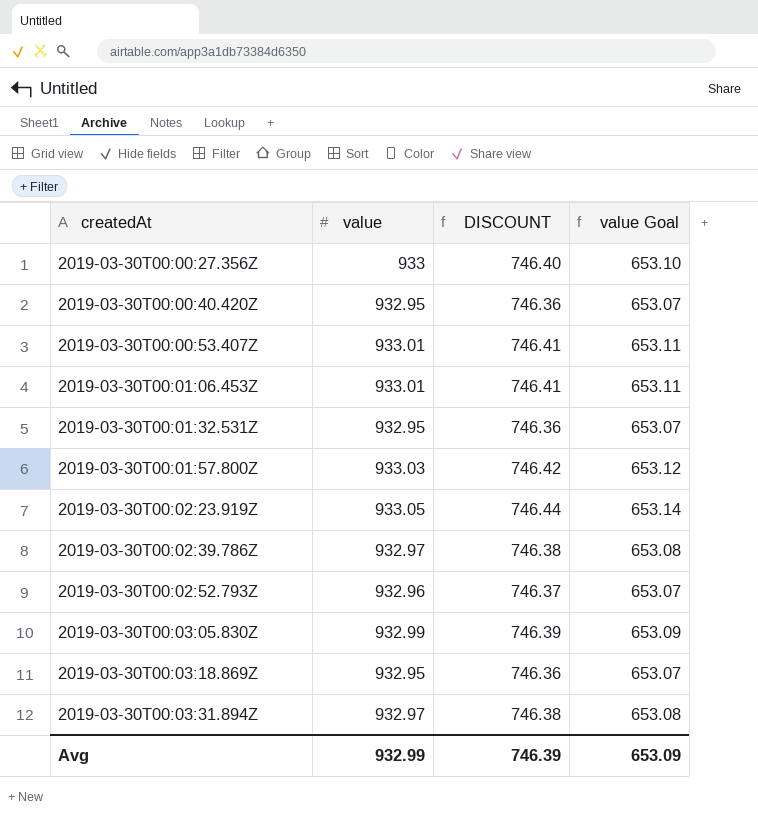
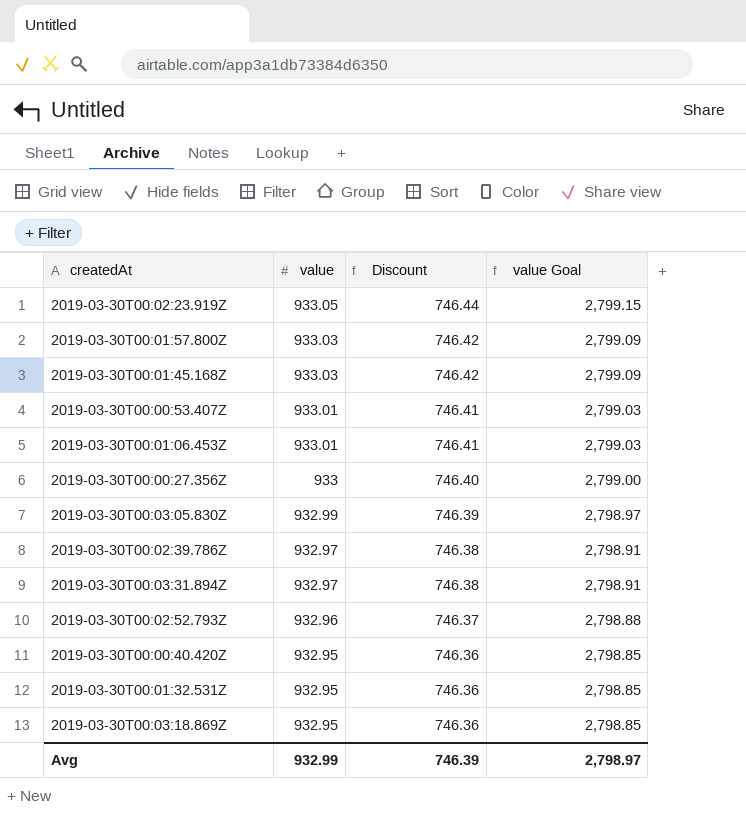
row order: createdAt ascending -> value descending
column name: DISCOUNT -> Discount
column value Goal | formula: [value] * 0.7 -> [value] * 3
row 2019-03-30T00:01:45.168Z: none -> 933.03 | 746.42 | 2,799.09
Avg | value Goal: 653.09 -> 2,798.97

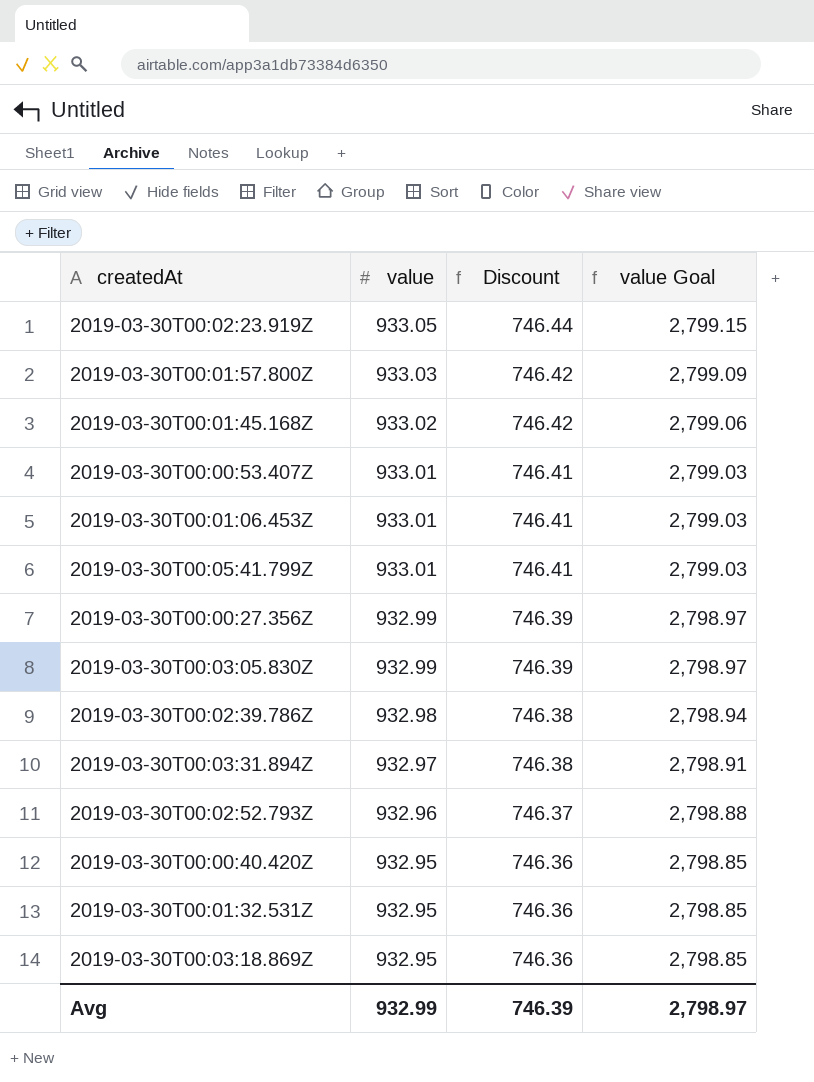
2019-03-30T00:01:45.168Z | value: 933.03 -> 933.02
2019-03-30T00:01:45.168Z | value Goal: 2,799.09 -> 2,799.06
row 2019-03-30T00:05:41.799Z: none -> 933.01 | 746.41 | 2,799.03
2019-03-30T00:00:27.356Z | value: 933 -> 932.99
2019-03-30T00:00:27.356Z | Discount: 746.40 -> 746.39
2019-03-30T00:00:27.356Z | value Goal: 2,799.00 -> 2,798.97
2019-03-30T00:02:39.786Z | value: 932.97 -> 932.98
2019-03-30T00:02:39.786Z | value Goal: 2,798.91 -> 2,798.94

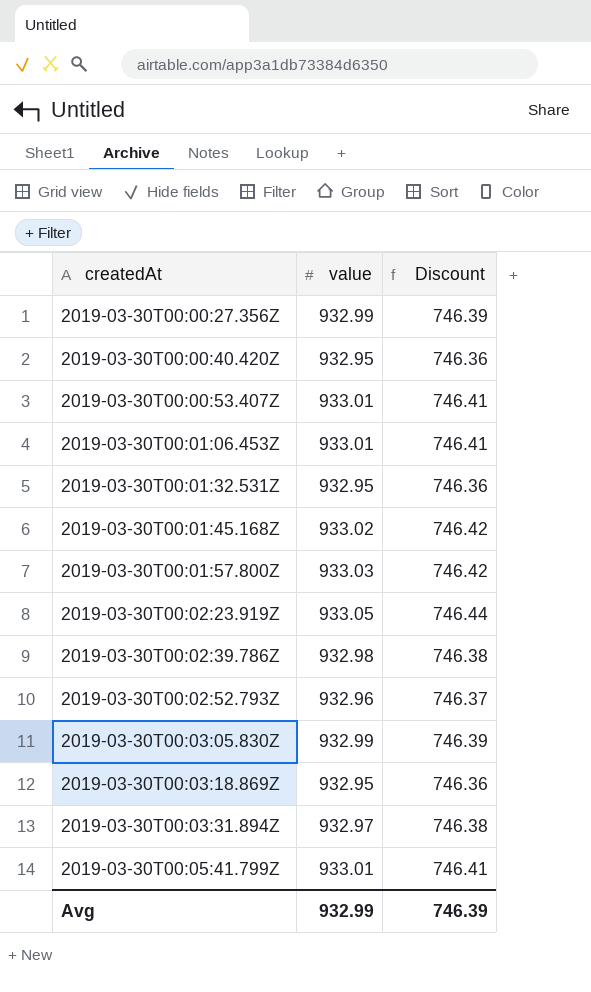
row order: value descending -> createdAt ascending
column value Goal | formula: [value] * 3 -> none

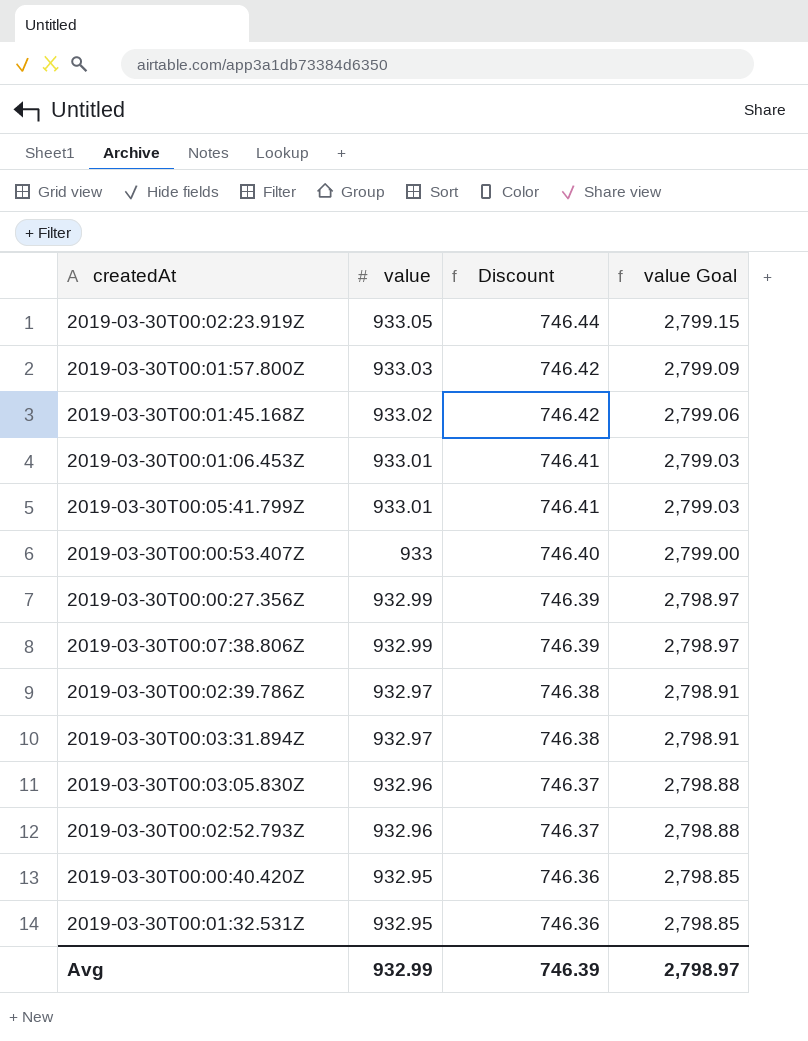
row order: createdAt ascending -> value descending
column value Goal | formula: none -> [value] * 3
row 2019-03-30T00:03:18.869Z: 932.95 | 746.36 -> none
2019-03-30T00:00:53.407Z | value: 933.01 -> 933
2019-03-30T00:00:53.407Z | Discount: 746.41 -> 746.40
row 2019-03-30T00:07:38.806Z: none -> 932.99 | 746.39 | 2,798.97
2019-03-30T00:02:39.786Z | value: 932.98 -> 932.97
2019-03-30T00:03:05.830Z | value: 932.99 -> 932.96
2019-03-30T00:03:05.830Z | Discount: 746.39 -> 746.37

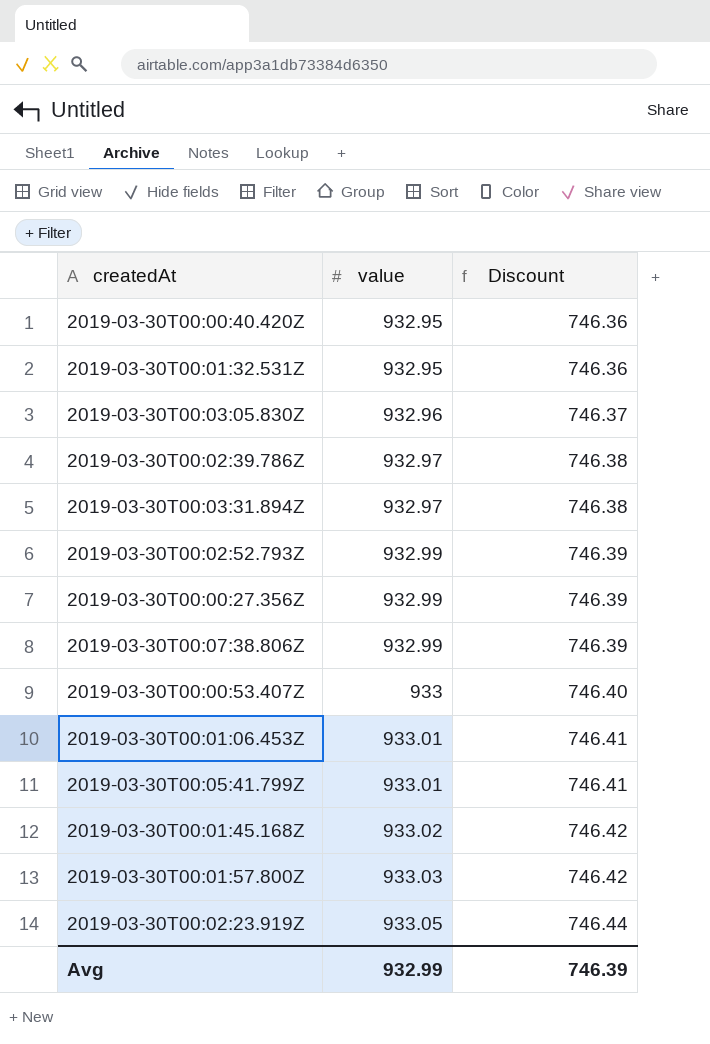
row order: value descending -> value ascending
column value Goal | formula: [value] * 3 -> none
2019-03-30T00:02:52.793Z | value: 932.96 -> 932.99
2019-03-30T00:02:52.793Z | Discount: 746.37 -> 746.39

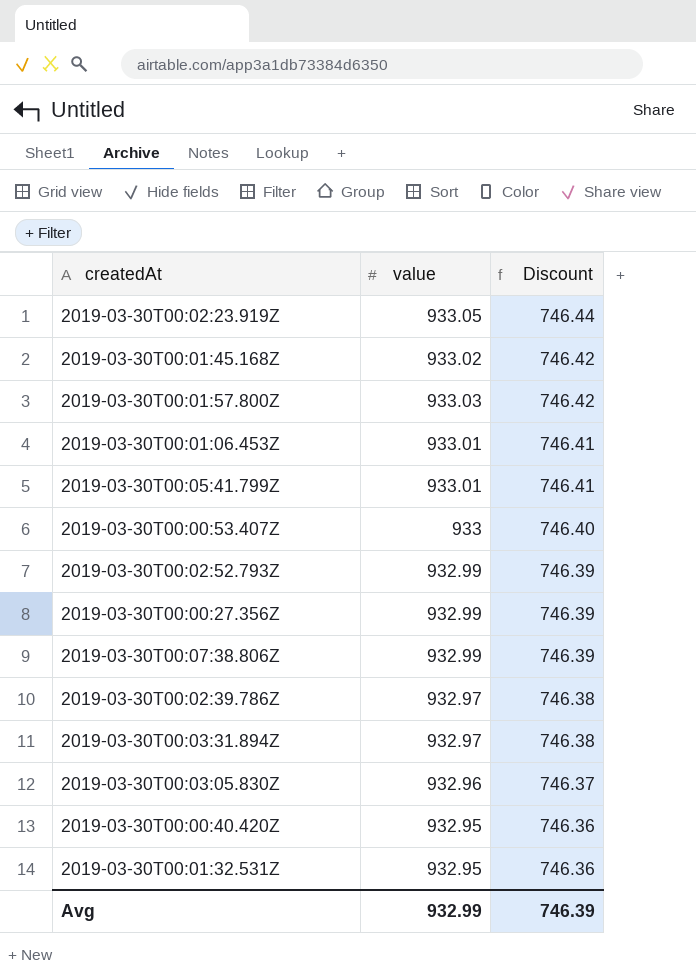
row order: value ascending -> Discount descending

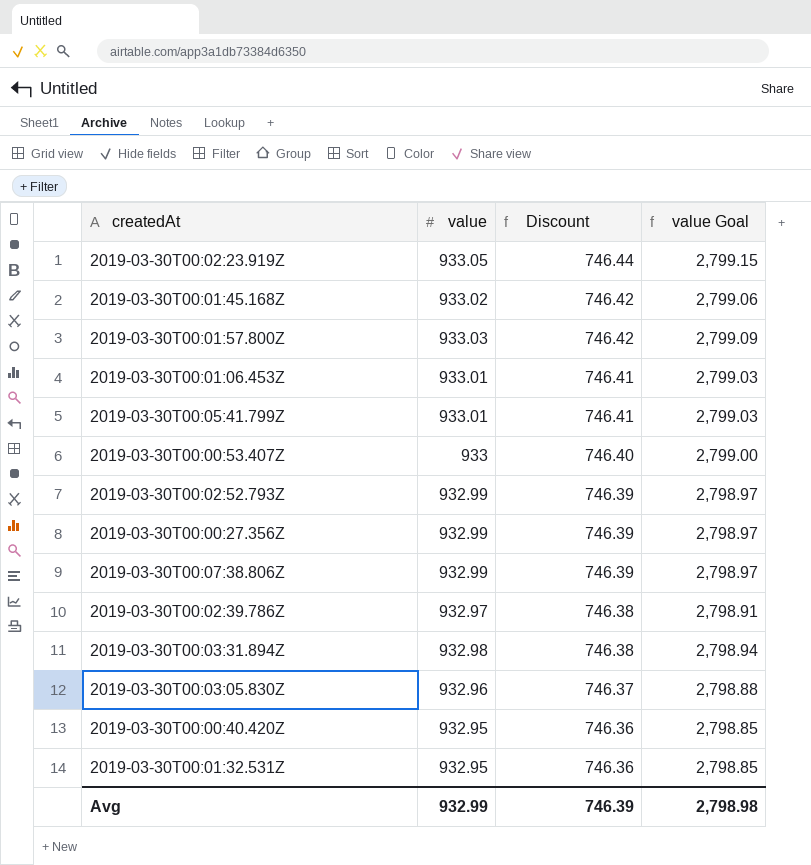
column value Goal | formula: none -> [value] * 3
2019-03-30T00:03:31.894Z | value: 932.97 -> 932.98

